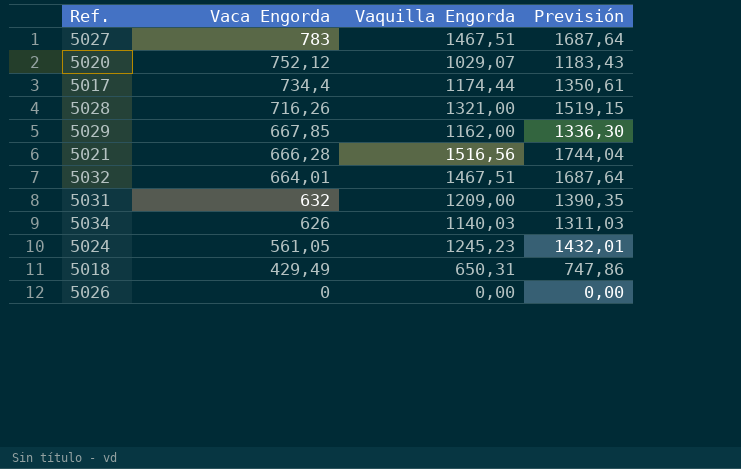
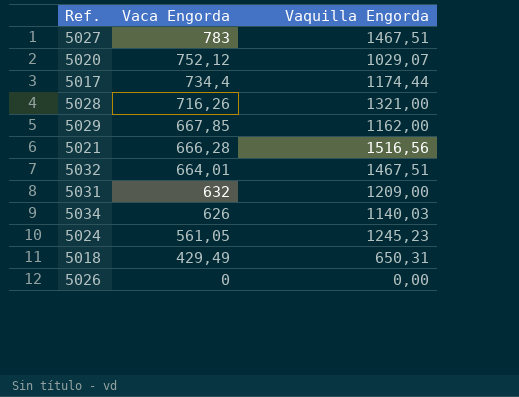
column Previsión | formula: [Vaquilla Engorda] * 1,15 -> none

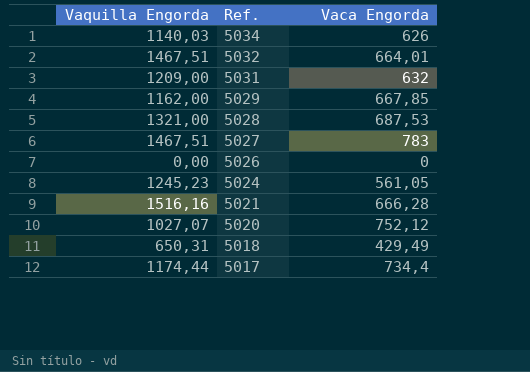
row order: Vaca Engorda descending -> Ref. descending
column Vaquilla Engorda | position: 3 -> 1
5028 | Vaca Engorda: 716,26 -> 687,53
5021 | Vaquilla Engorda: 1516,56 -> 1516,16
5020 | Vaquilla Engorda: 1029,07 -> 1027,07

